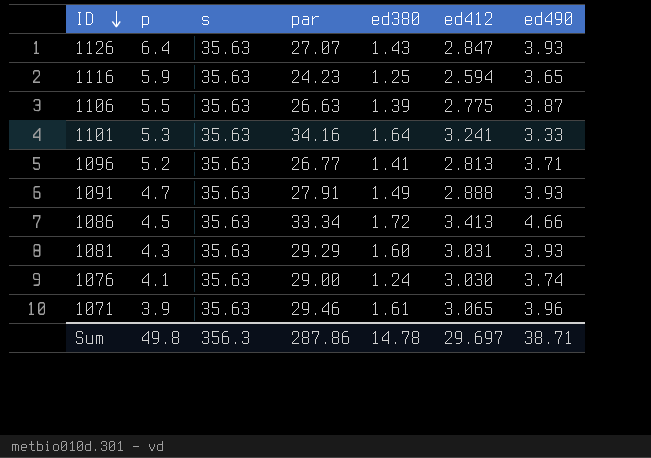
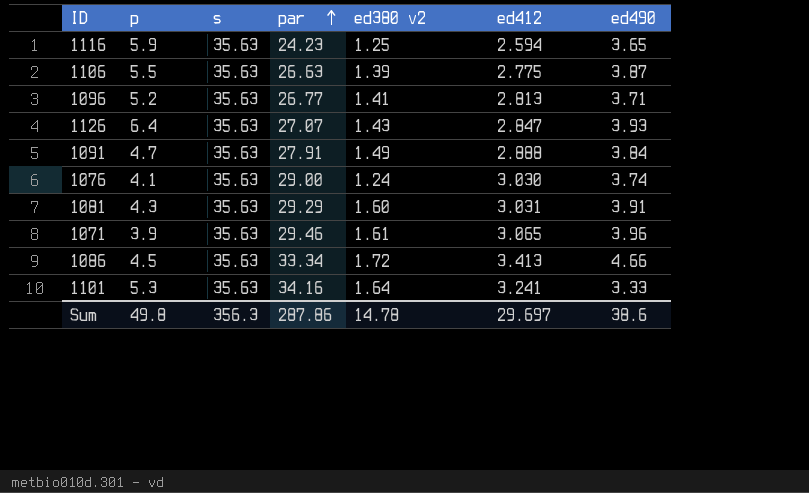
row order: ID descending -> par ascending
column name: ed380 -> ed380 v2
1091 | ed490: 3.93 -> 3.84
1081 | ed490: 3.93 -> 3.91
Sum | ed490: 38.71 -> 38.6

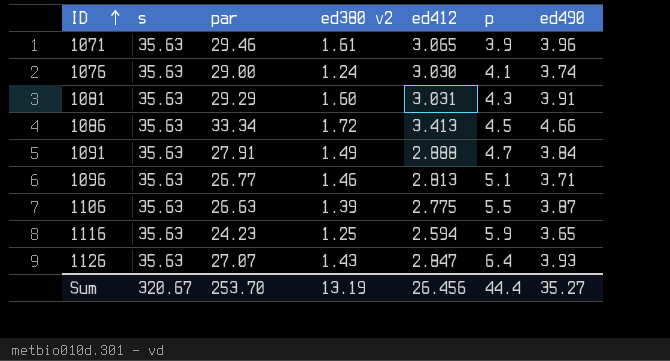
row order: par ascending -> ID ascending
column p | position: 2 -> 6
row 1101: 5.3 | 35.63 | 34.16 | 1.64 | 3.241 | 3.33 -> none
1096 | ed380 v2: 1.41 -> 1.46
1096 | p: 5.2 -> 5.1
Sum | s: 356.3 -> 320.67
Sum | par: 287.86 -> 253.70
Sum | ed380 v2: 14.78 -> 13.19
Sum | ed412: 29.697 -> 26.456
Sum | p: 49.8 -> 44.4
Sum | ed490: 38.6 -> 35.27

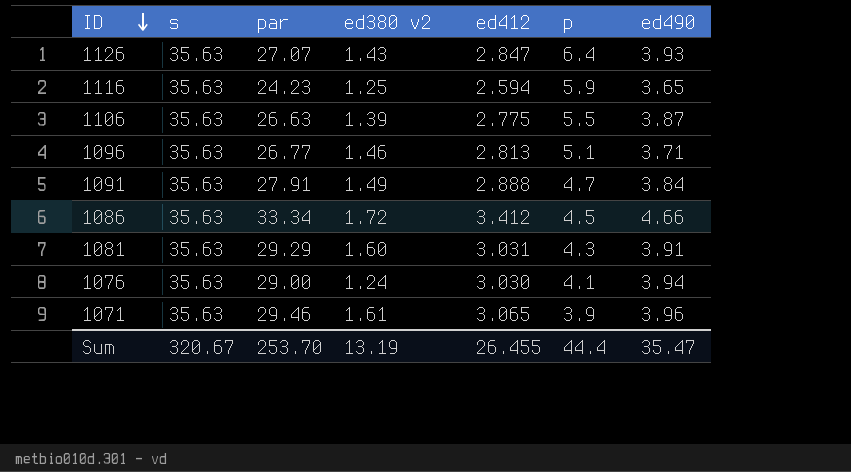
row order: ID ascending -> ID descending
1086 | ed412: 3.413 -> 3.412
1076 | ed490: 3.74 -> 3.94
Sum | ed412: 26.456 -> 26.455
Sum | ed490: 35.27 -> 35.47

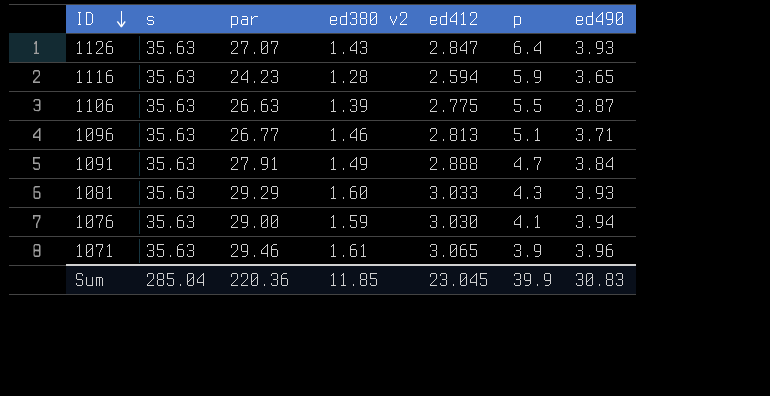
row 1086: 35.63 | 33.34 | 1.72 | 3.412 | 4.5 | 4.66 -> none
1116 | ed380 v2: 1.25 -> 1.28
1081 | ed412: 3.031 -> 3.033
1081 | ed490: 3.91 -> 3.93
1076 | ed380 v2: 1.24 -> 1.59
Sum | s: 320.67 -> 285.04
Sum | par: 253.70 -> 220.36
Sum | ed380 v2: 13.19 -> 11.85
Sum | ed412: 26.455 -> 23.045
Sum | p: 44.4 -> 39.9
Sum | ed490: 35.47 -> 30.83

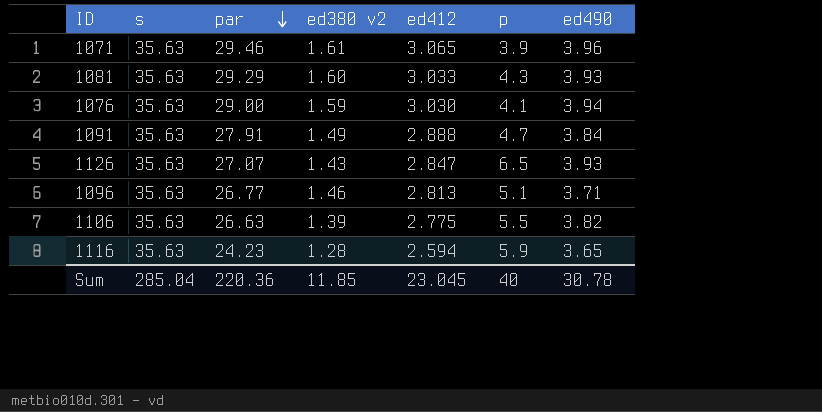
row order: ID descending -> par descending
1126 | p: 6.4 -> 6.5
1106 | ed490: 3.87 -> 3.82
Sum | p: 39.9 -> 40
Sum | ed490: 30.83 -> 30.78

